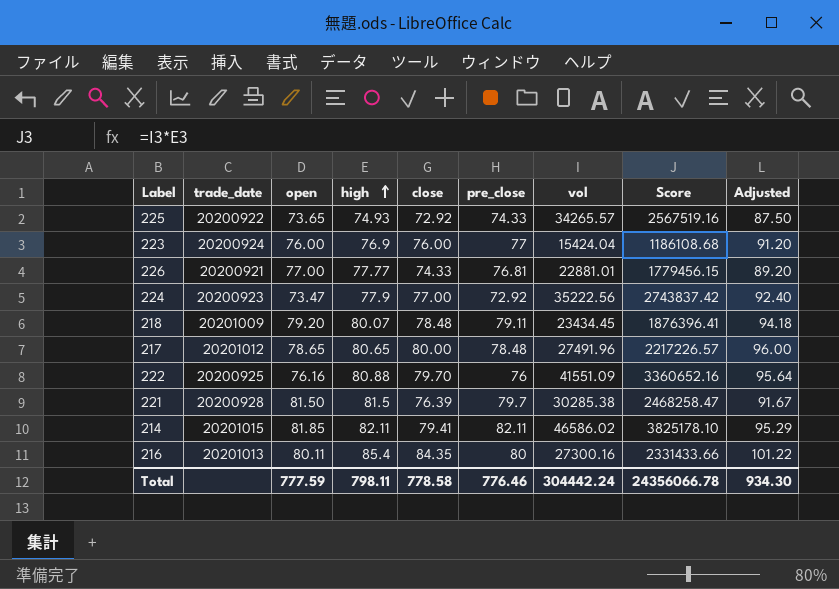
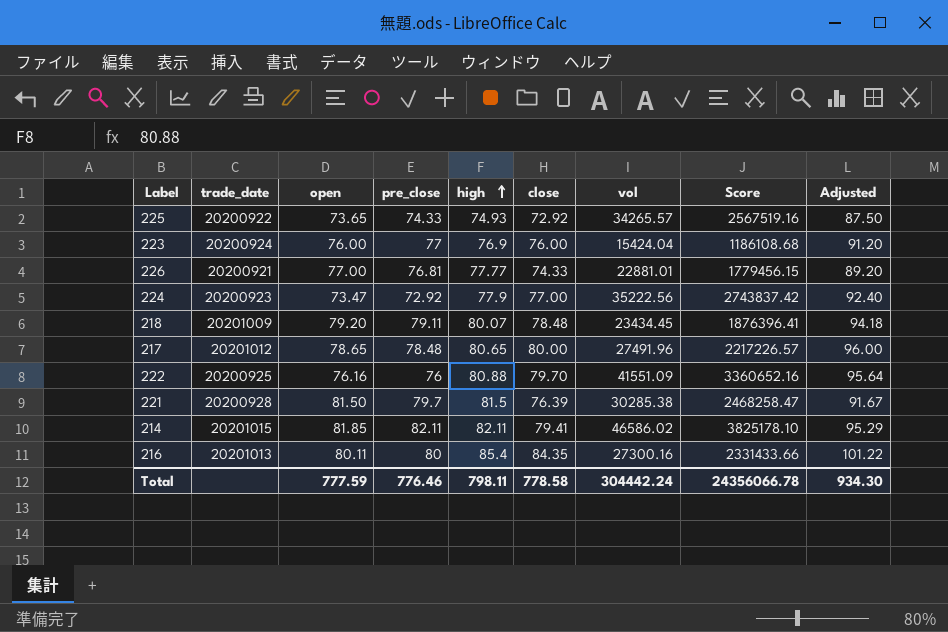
column pre_close | position: 6 -> 4

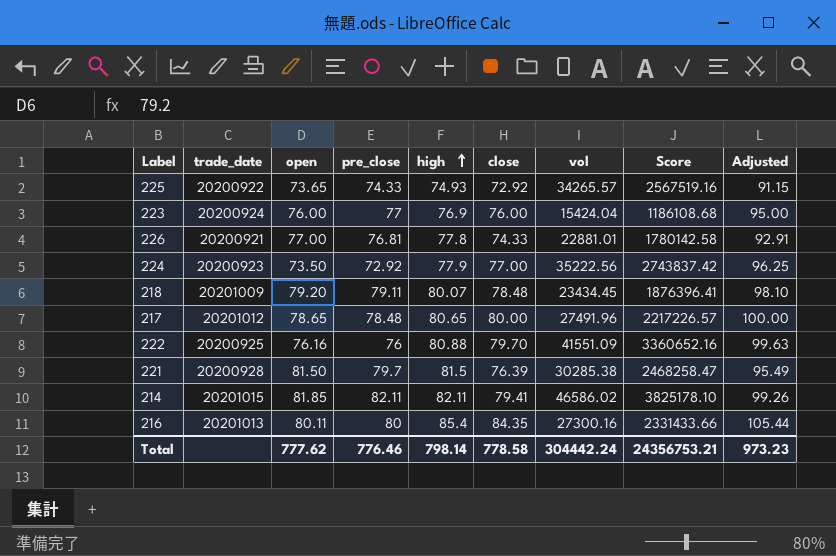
column Adjusted | formula: [close] * 1.2 -> [close] * 1.25
226 | high: 77.77 -> 77.8
226 | Score: 1779456.15 -> 1780142.58
224 | open: 73.47 -> 73.50
Total | open: 777.59 -> 777.62
Total | high: 798.11 -> 798.14
Total | Score: 24356066.78 -> 24356753.21
Total | Adjusted: 934.30 -> 973.23

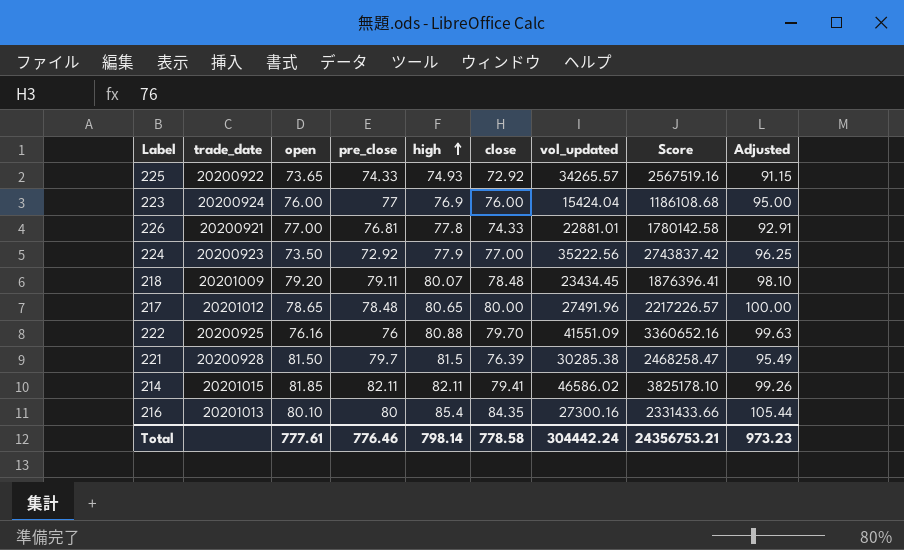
column name: vol -> vol_updated
216 | open: 80.11 -> 80.10
Total | open: 777.62 -> 777.61

